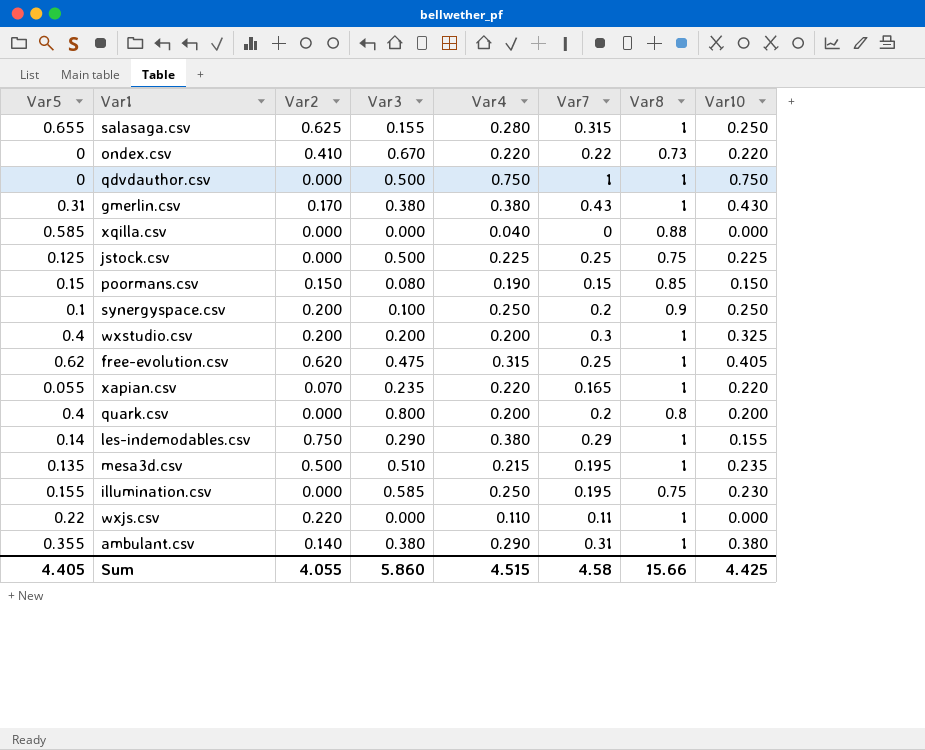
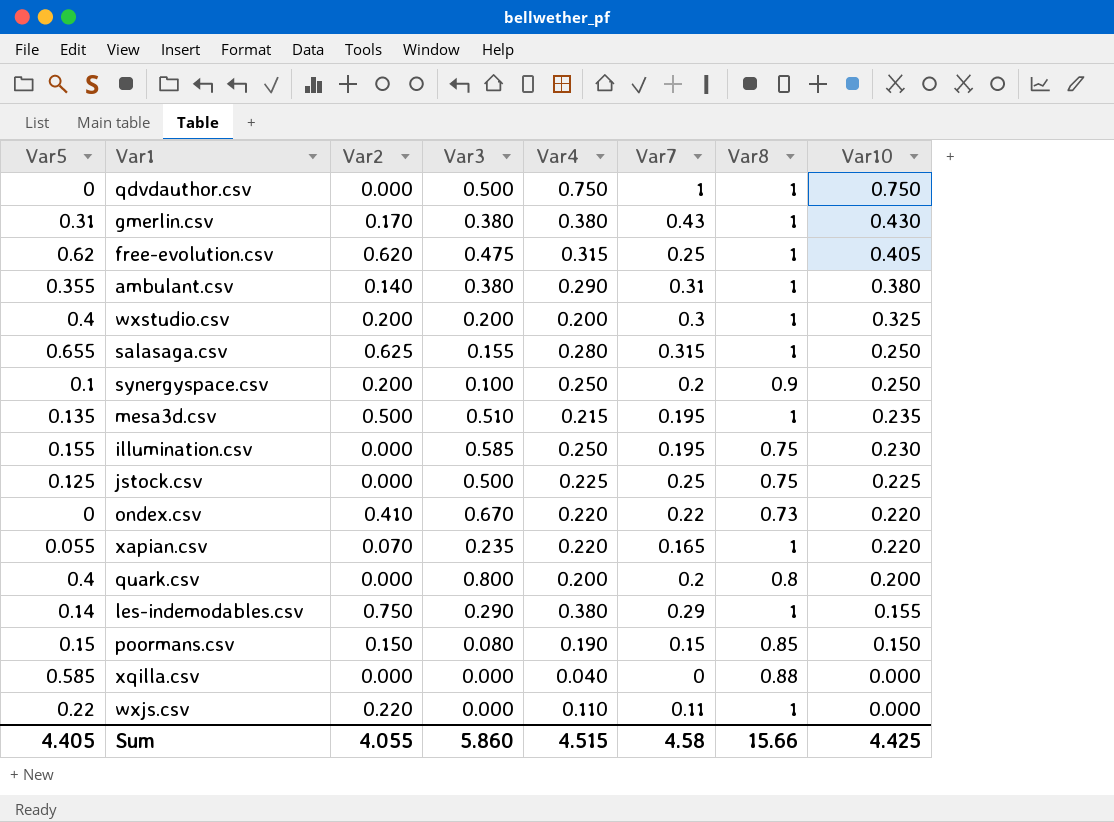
row order: none -> Var10 descending

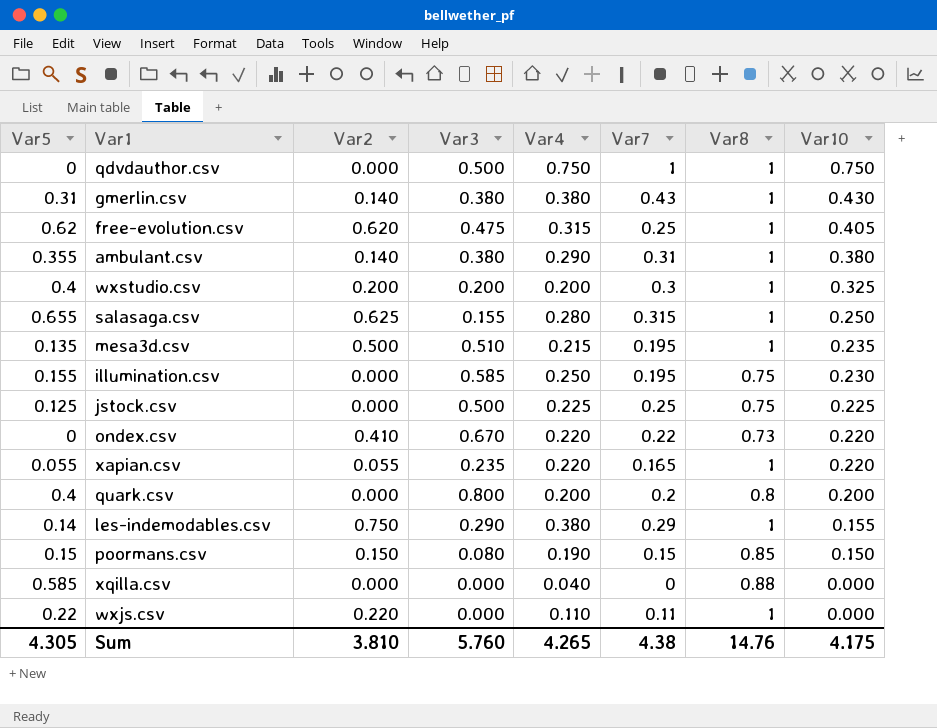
row synergyspace.csv: 0.1 | 0.200 | 0.100 | 0.250 | 0.2 | 0.9 | 0.250 -> none
gmerlin.csv | Var2: 0.170 -> 0.140
xapian.csv | Var2: 0.070 -> 0.055
Sum | Var5: 4.405 -> 4.305
Sum | Var2: 4.055 -> 3.810
Sum | Var3: 5.860 -> 5.760
Sum | Var4: 4.515 -> 4.265
Sum | Var7: 4.58 -> 4.38
Sum | Var8: 15.66 -> 14.76
Sum | Var10: 4.425 -> 4.175

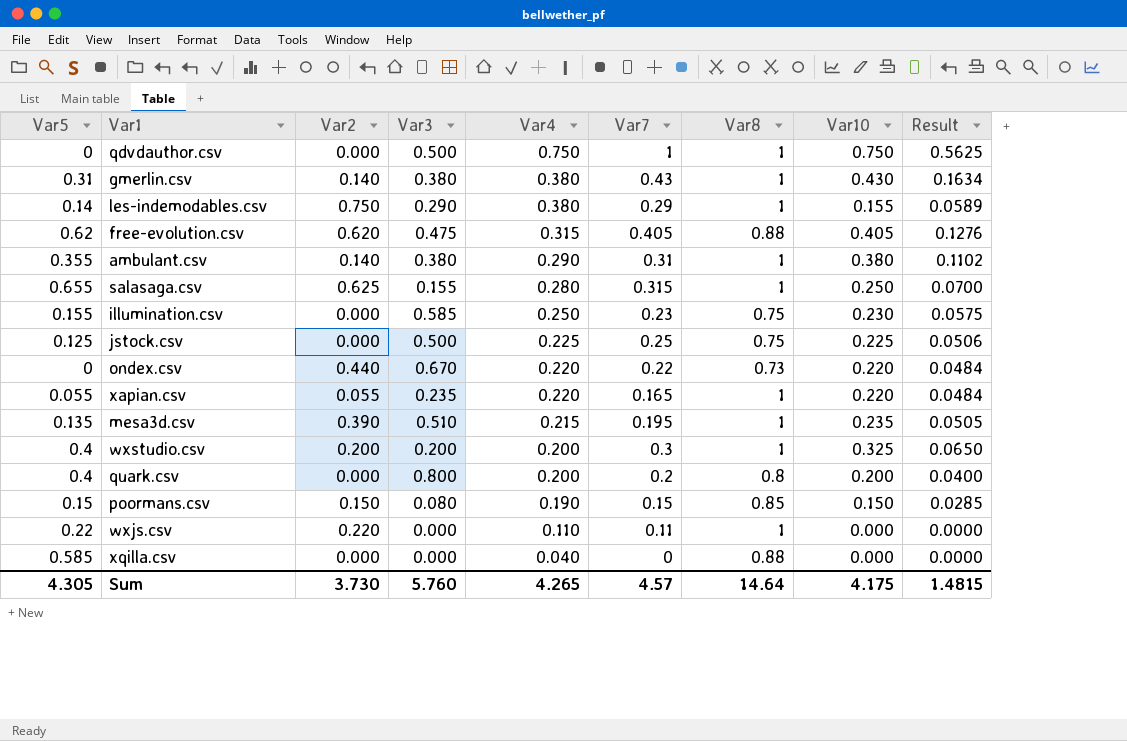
row order: Var10 descending -> Var4 descending
column Result | formula: none -> [Var4] * [Var10]
free-evolution.csv | Var7: 0.25 -> 0.405
free-evolution.csv | Var8: 1 -> 0.88
illumination.csv | Var7: 0.195 -> 0.23
ondex.csv | Var2: 0.410 -> 0.440
mesa3d.csv | Var2: 0.500 -> 0.390
Sum | Var2: 3.810 -> 3.730
Sum | Var7: 4.38 -> 4.57
Sum | Var8: 14.76 -> 14.64

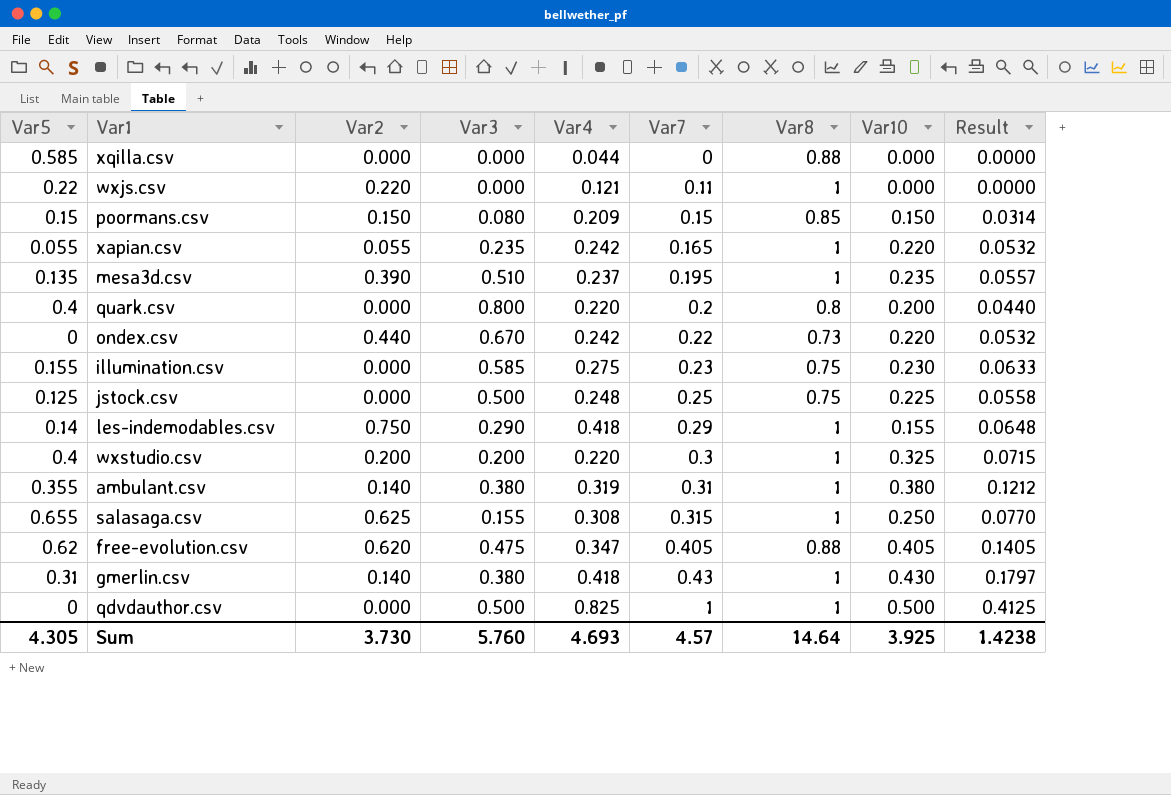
row order: Var4 descending -> Var7 ascending
xqilla.csv | Var4: 0.040 -> 0.044
wxjs.csv | Var4: 0.110 -> 0.121
poormans.csv | Var4: 0.190 -> 0.209
poormans.csv | Result: 0.0285 -> 0.0314
xapian.csv | Var4: 0.220 -> 0.242
xapian.csv | Result: 0.0484 -> 0.0532
mesa3d.csv | Var4: 0.215 -> 0.237
mesa3d.csv | Result: 0.0505 -> 0.0557
quark.csv | Var4: 0.200 -> 0.220
quark.csv | Result: 0.0400 -> 0.0440
ondex.csv | Var4: 0.220 -> 0.242
ondex.csv | Result: 0.0484 -> 0.0532
illumination.csv | Var4: 0.250 -> 0.275
illumination.csv | Result: 0.0575 -> 0.0633
jstock.csv | Var4: 0.225 -> 0.248
jstock.csv | Result: 0.0506 -> 0.0558
les-indemodables.csv | Var4: 0.380 -> 0.418
les-indemodables.csv | Result: 0.0589 -> 0.0648
wxstudio.csv | Var4: 0.200 -> 0.220
wxstudio.csv | Result: 0.0650 -> 0.0715
ambulant.csv | Var4: 0.290 -> 0.319
ambulant.csv | Result: 0.1102 -> 0.1212
salasaga.csv | Var4: 0.280 -> 0.308
salasaga.csv | Result: 0.0700 -> 0.0770
free-evolution.csv | Var4: 0.315 -> 0.347
free-evolution.csv | Result: 0.1276 -> 0.1405
gmerlin.csv | Var4: 0.380 -> 0.418
gmerlin.csv | Result: 0.1634 -> 0.1797
qdvdauthor.csv | Var4: 0.750 -> 0.825
qdvdauthor.csv | Var10: 0.750 -> 0.500
qdvdauthor.csv | Result: 0.5625 -> 0.4125
Sum | Var4: 4.265 -> 4.693
Sum | Var10: 4.175 -> 3.925
Sum | Result: 1.4815 -> 1.4238

